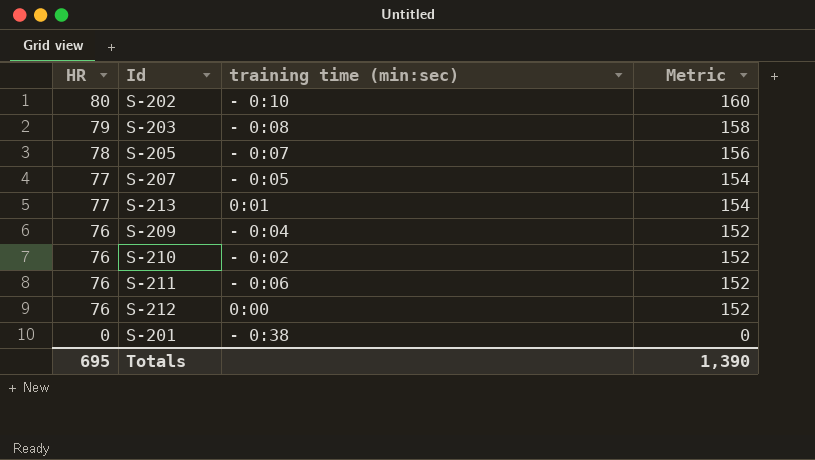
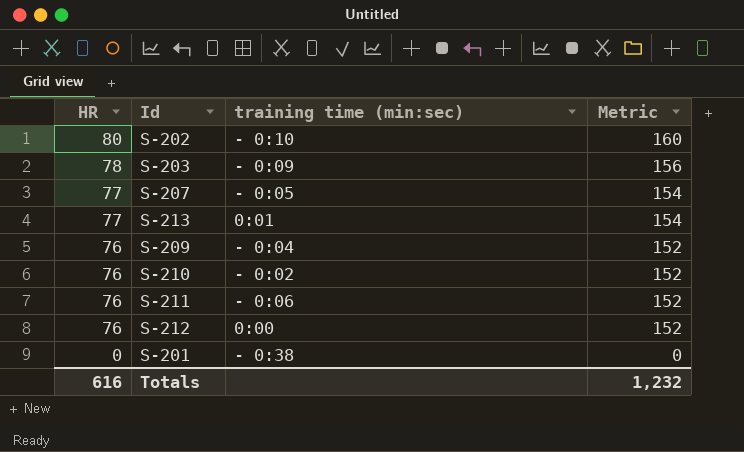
row S-205: 78 | - 0:07 | 156 -> none
S-203 | HR: 79 -> 78
S-203 | training time (min:sec): - 0:08 -> - 0:09
S-203 | Metric: 158 -> 156
Totals | HR: 695 -> 616
Totals | Metric: 1,390 -> 1,232

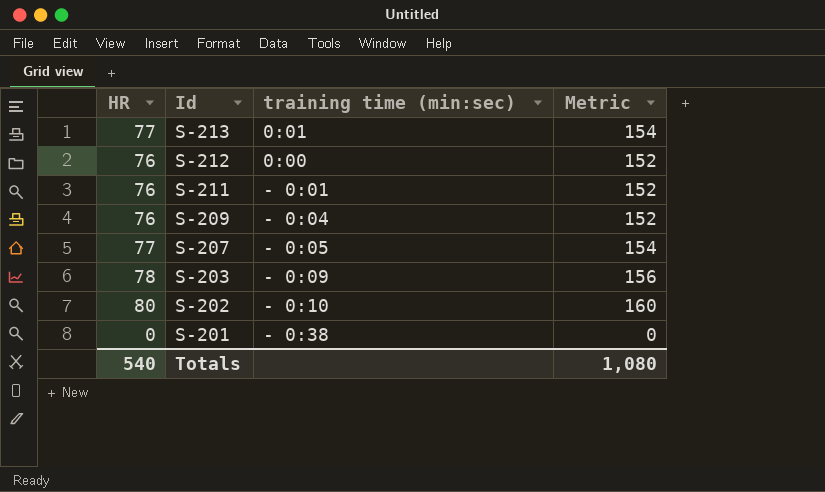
row order: HR descending -> Id descending
row S-210: 76 | - 0:02 | 152 -> none
S-211 | training time (min:sec): - 0:06 -> - 0:01
Totals | HR: 616 -> 540
Totals | Metric: 1,232 -> 1,080

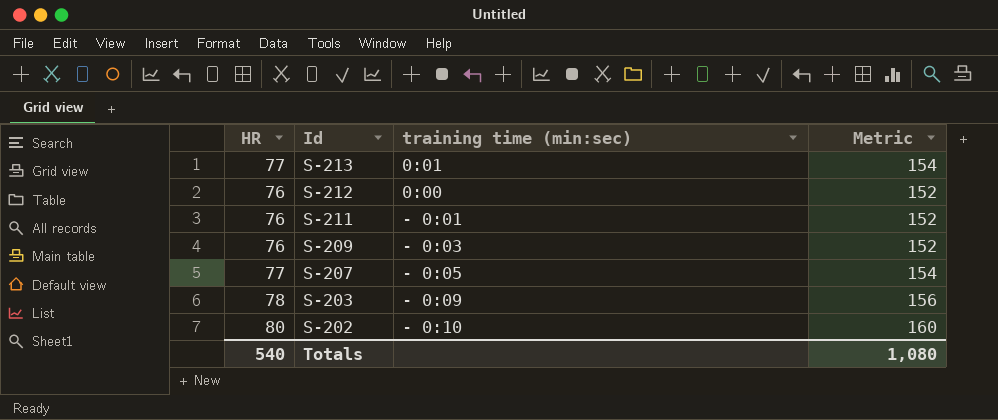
row S-201: 0 | - 0:38 | 0 -> none
S-209 | training time (min:sec): - 0:04 -> - 0:03

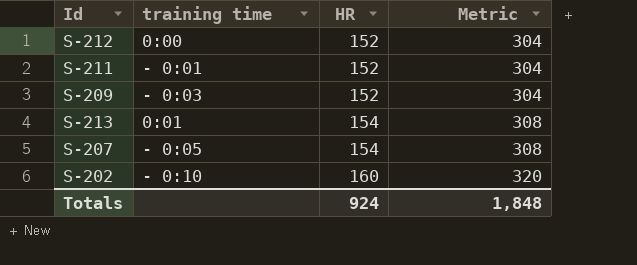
row order: Id descending -> HR ascending
column name: training time (min:sec) -> training time
column HR | position: 1 -> 3
row S-203: 78 | - 0:09 | 156 -> none
S-212 | HR: 76 -> 152
S-212 | Metric: 152 -> 304
S-211 | HR: 76 -> 152
S-211 | Metric: 152 -> 304
S-209 | HR: 76 -> 152
S-209 | Metric: 152 -> 304
S-213 | HR: 77 -> 154
S-213 | Metric: 154 -> 308
S-207 | HR: 77 -> 154
S-207 | Metric: 154 -> 308
S-202 | HR: 80 -> 160
S-202 | Metric: 160 -> 320
Totals | HR: 540 -> 924
Totals | Metric: 1,080 -> 1,848

